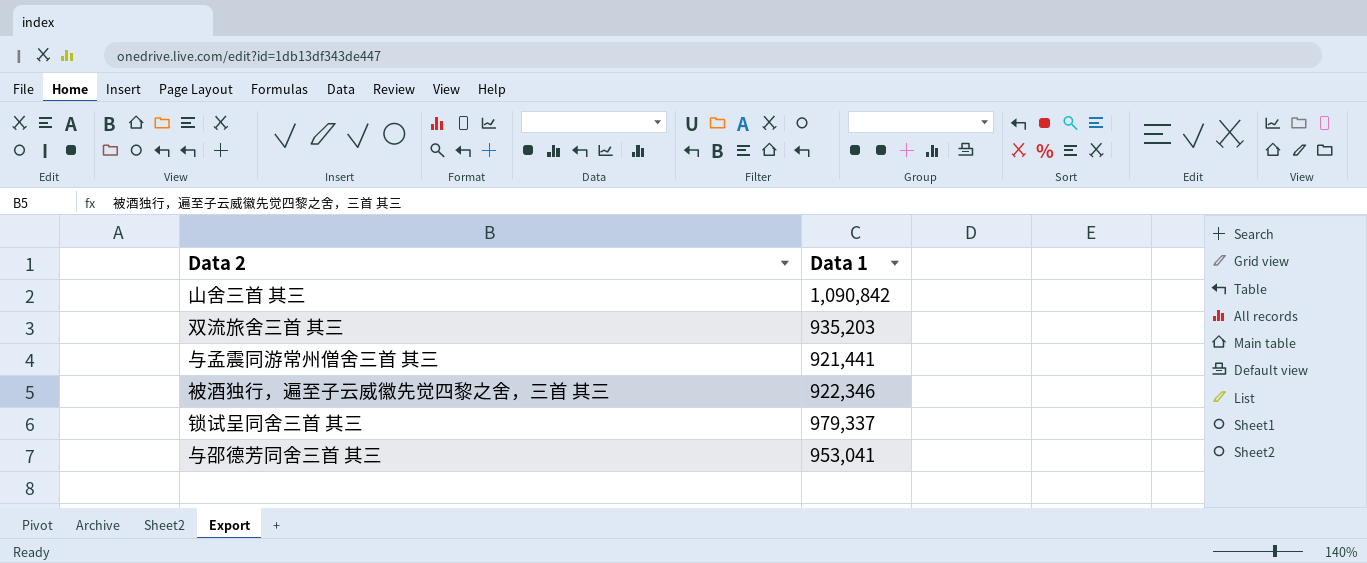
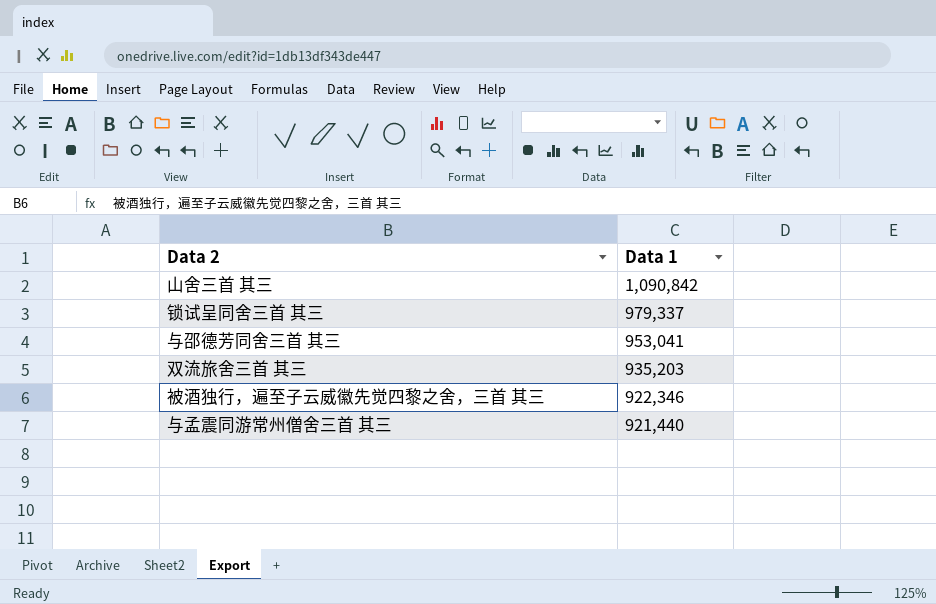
row order: none -> Data 1 descending
与孟震同游常州僧舍三首 其三 | Data 1: 921,441 -> 921,440

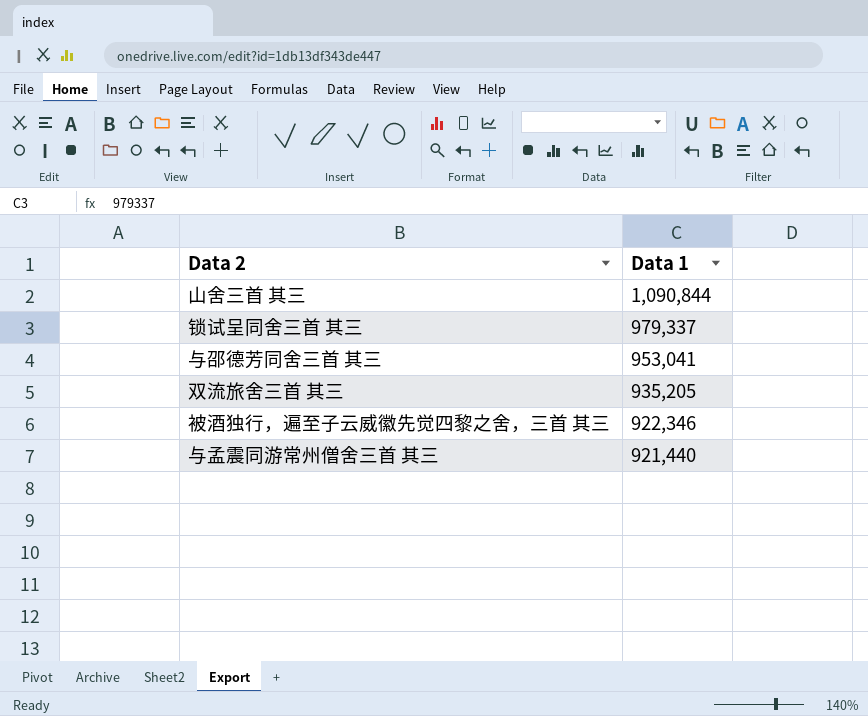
山舍三首 其三 | Data 1: 1,090,842 -> 1,090,844
双流旅舍三首 其三 | Data 1: 935,203 -> 935,205

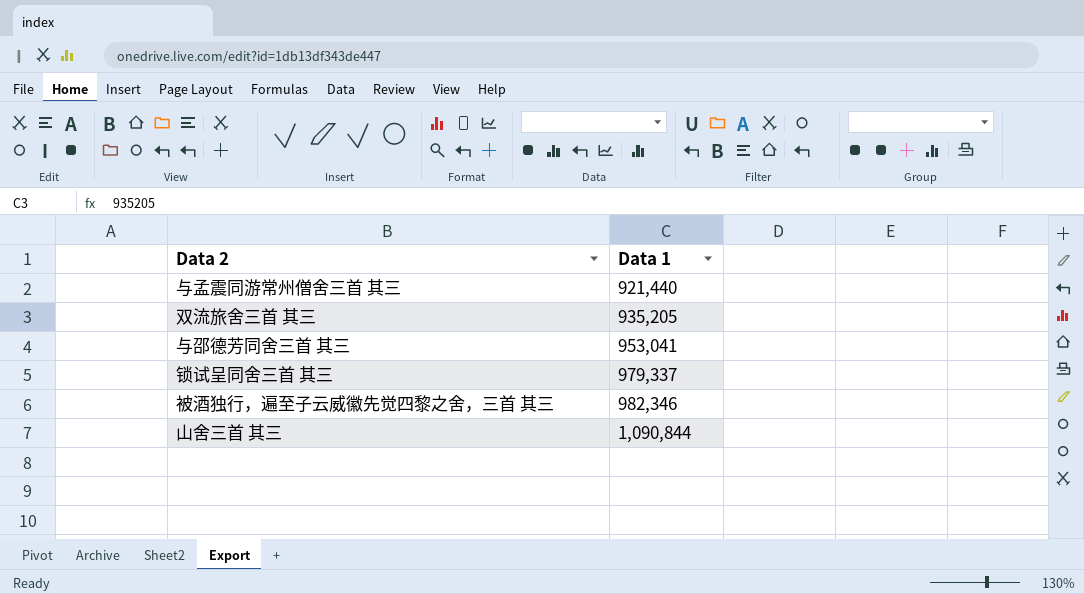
row order: Data 1 descending -> Data 1 ascending
被酒独行，遍至子云威徽先觉四黎之舍，三首 其三 | Data 1: 922,346 -> 982,346

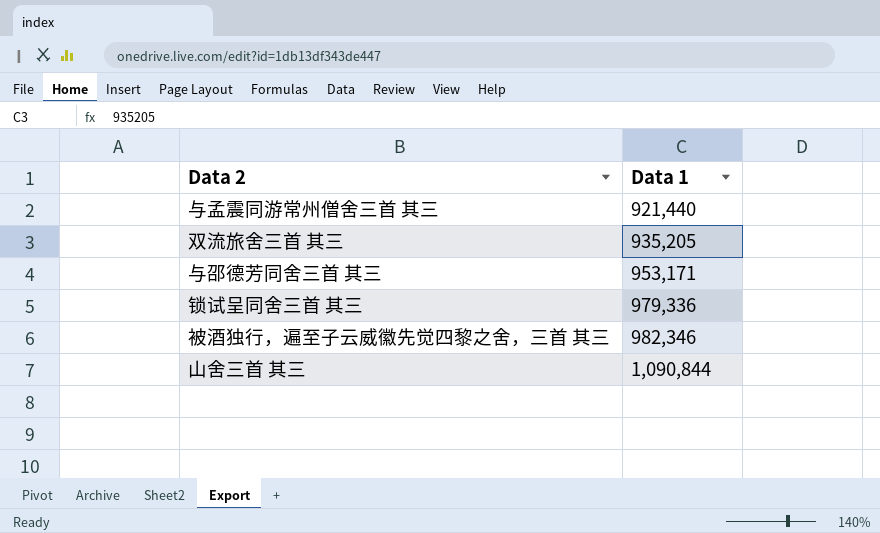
与邵德芳同舍三首 其三 | Data 1: 953,041 -> 953,171
锁试呈同舍三首 其三 | Data 1: 979,337 -> 979,336

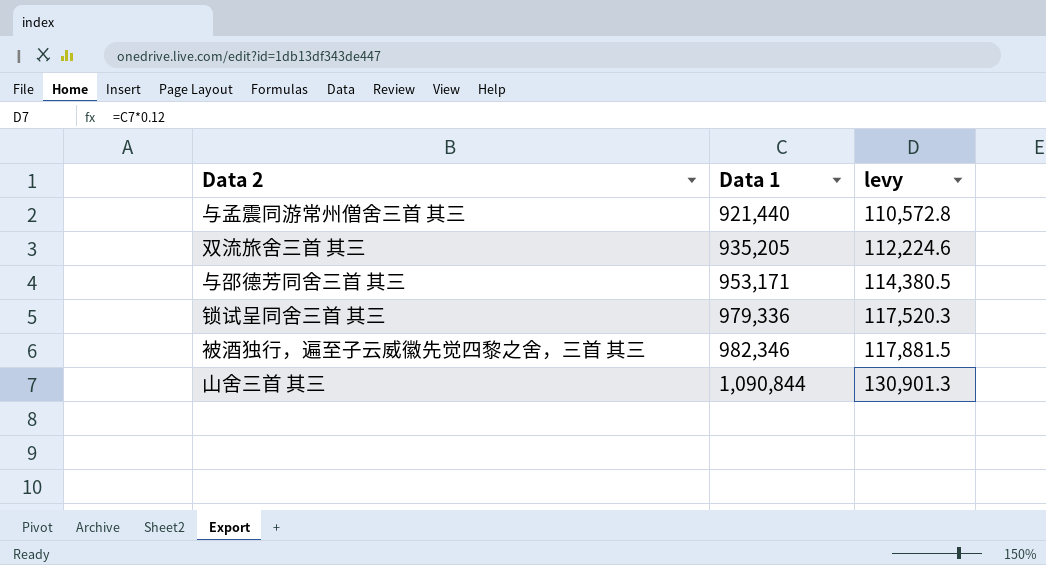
column levy | formula: none -> [Data 1] * 0.12

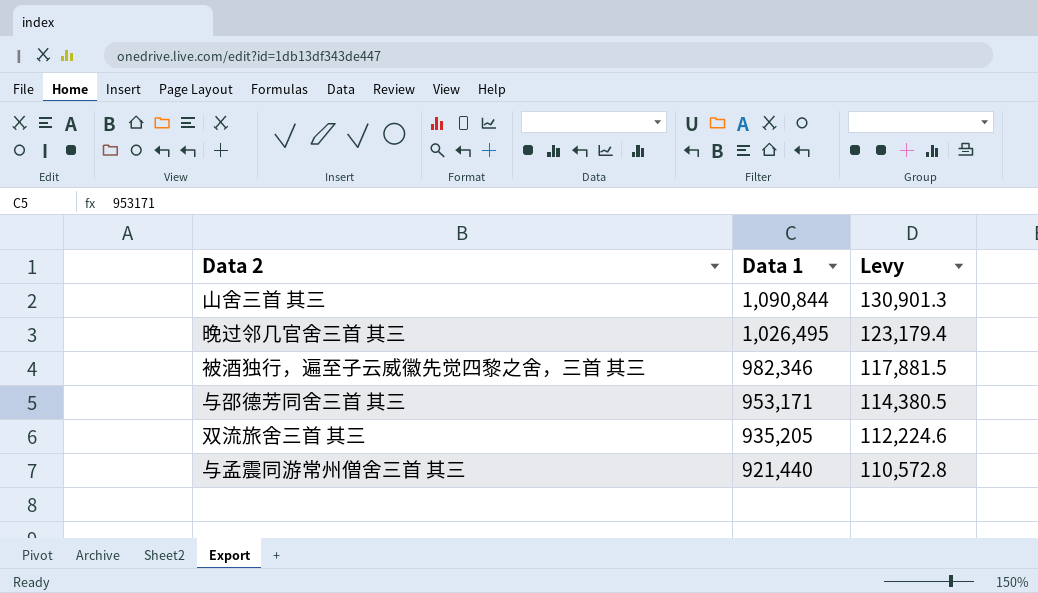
row order: Data 1 ascending -> Data 1 descending
column name: levy -> Levy
row 锁试呈同舍三首 其三: 979,336 | 117,520.3 -> none
row 晚过邻几官舍三首 其三: none -> 1,026,495 | 123,179.4

